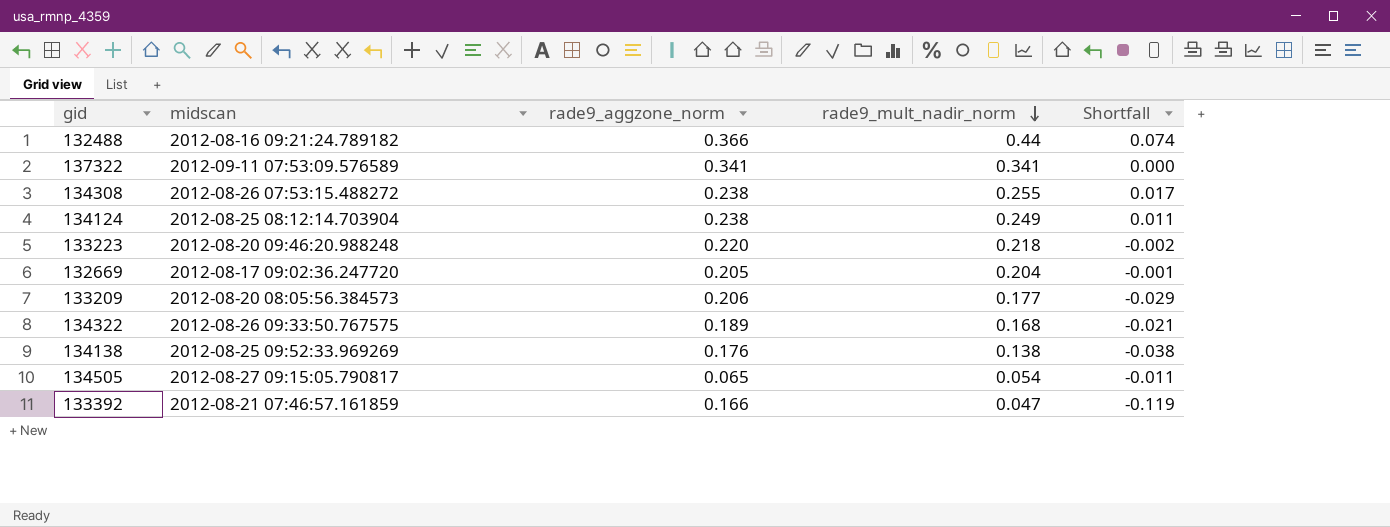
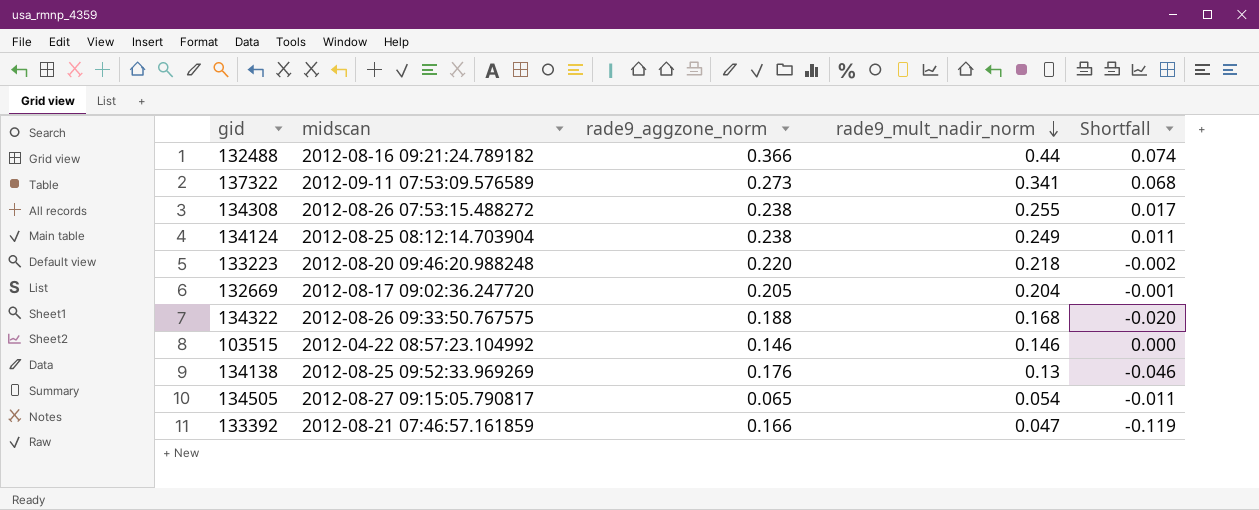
row 133209: 2012-08-20 08:05:56.384573 | 0.206 | 0.177 | -0.029 -> none
137322 | rade9_aggzone_norm: 0.341 -> 0.273
137322 | Shortfall: 0.000 -> 0.068
134322 | rade9_aggzone_norm: 0.189 -> 0.188
134322 | Shortfall: -0.021 -> -0.020
row 103515: none -> 2012-04-22 08:57:23.104992 | 0.146 | 0.146 | 0.000
134138 | rade9_mult_nadir_norm: 0.138 -> 0.13
134138 | Shortfall: -0.038 -> -0.046

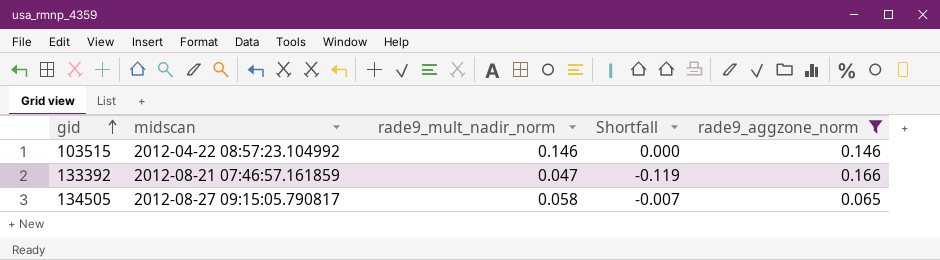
filter: none -> rade9_aggzone_norm <= 0.166
row order: rade9_mult_nadir_norm descending -> gid ascending
column rade9_aggzone_norm | position: 3 -> 5
134505 | rade9_mult_nadir_norm: 0.054 -> 0.058
134505 | Shortfall: -0.011 -> -0.007

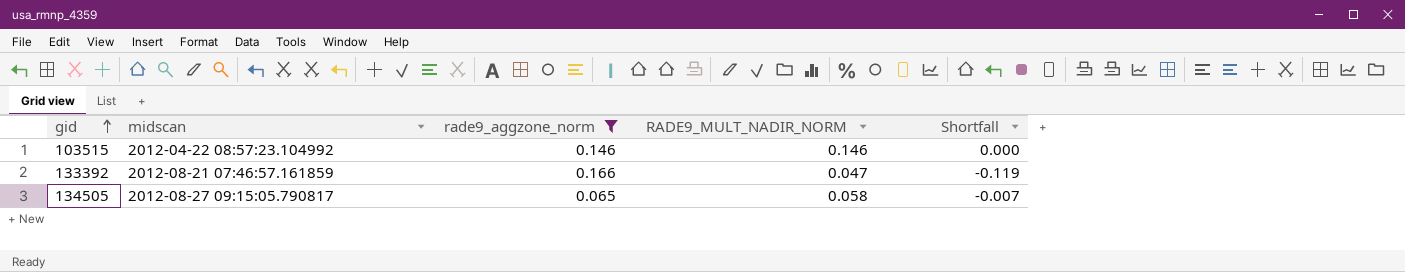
column rade9_aggzone_norm | position: 5 -> 3
column name: rade9_mult_nadir_norm -> RADE9_MULT_NADIR_NORM

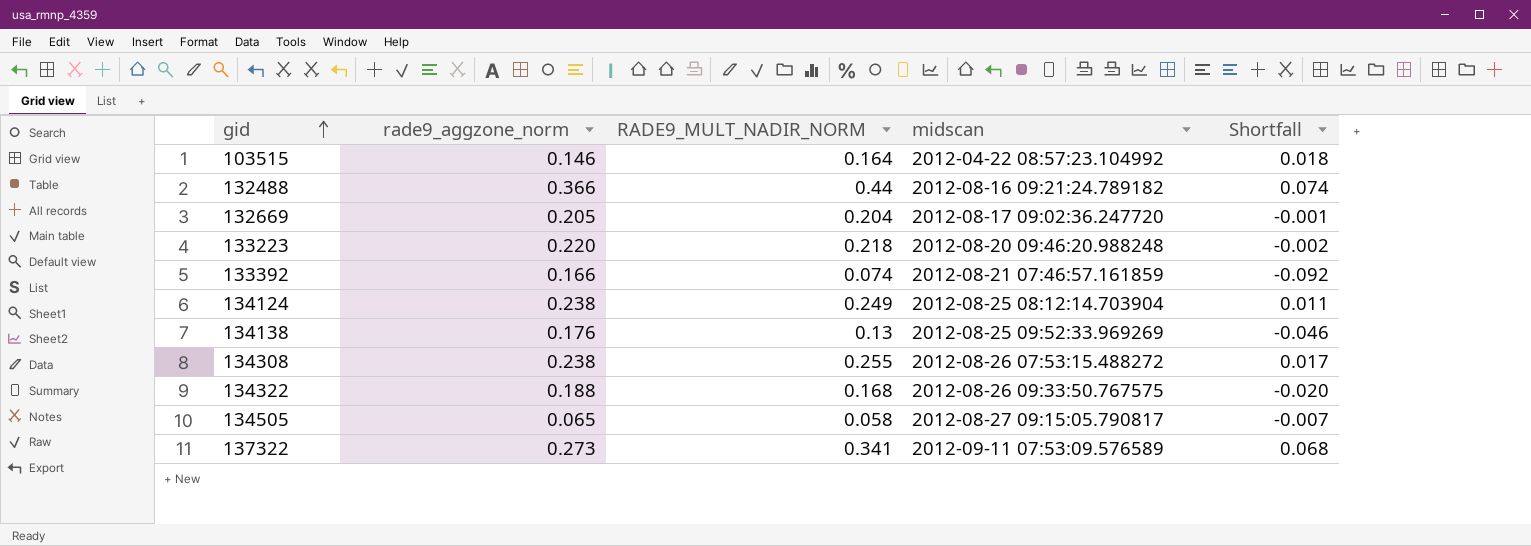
filter: rade9_aggzone_norm <= 0.166 -> none
column midscan | position: 2 -> 4
103515 | RADE9_MULT_NADIR_NORM: 0.146 -> 0.164
103515 | Shortfall: 0.000 -> 0.018
133392 | RADE9_MULT_NADIR_NORM: 0.047 -> 0.074
133392 | Shortfall: -0.119 -> -0.092

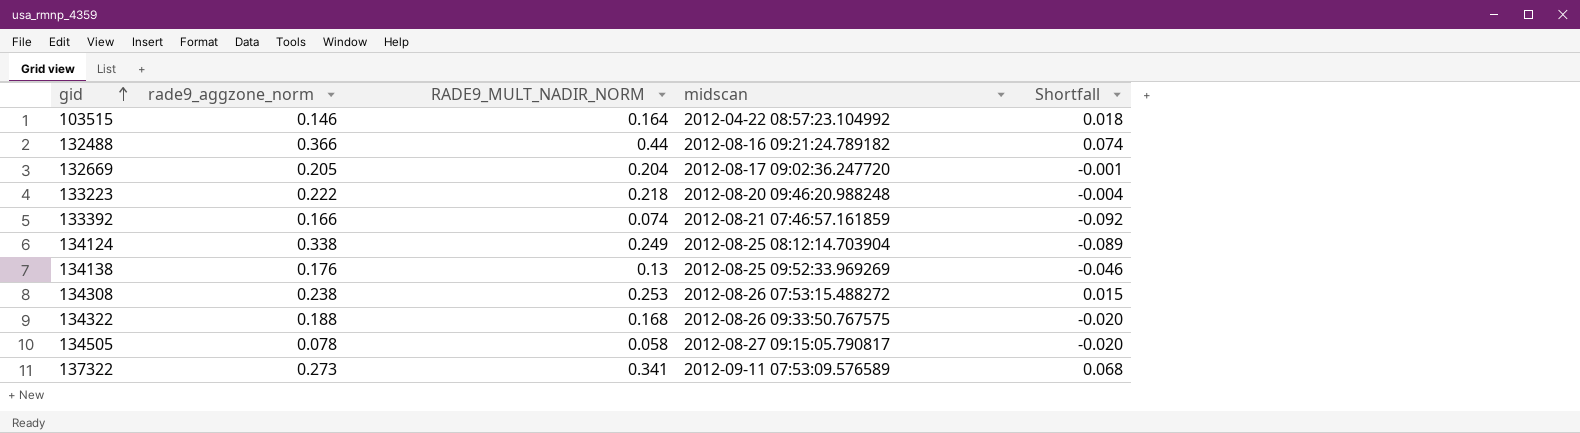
133223 | rade9_aggzone_norm: 0.220 -> 0.222
133223 | Shortfall: -0.002 -> -0.004
134124 | rade9_aggzone_norm: 0.238 -> 0.338
134124 | Shortfall: 0.011 -> -0.089
134308 | RADE9_MULT_NADIR_NORM: 0.255 -> 0.253
134308 | Shortfall: 0.017 -> 0.015
134505 | rade9_aggzone_norm: 0.065 -> 0.078
134505 | Shortfall: -0.007 -> -0.020

